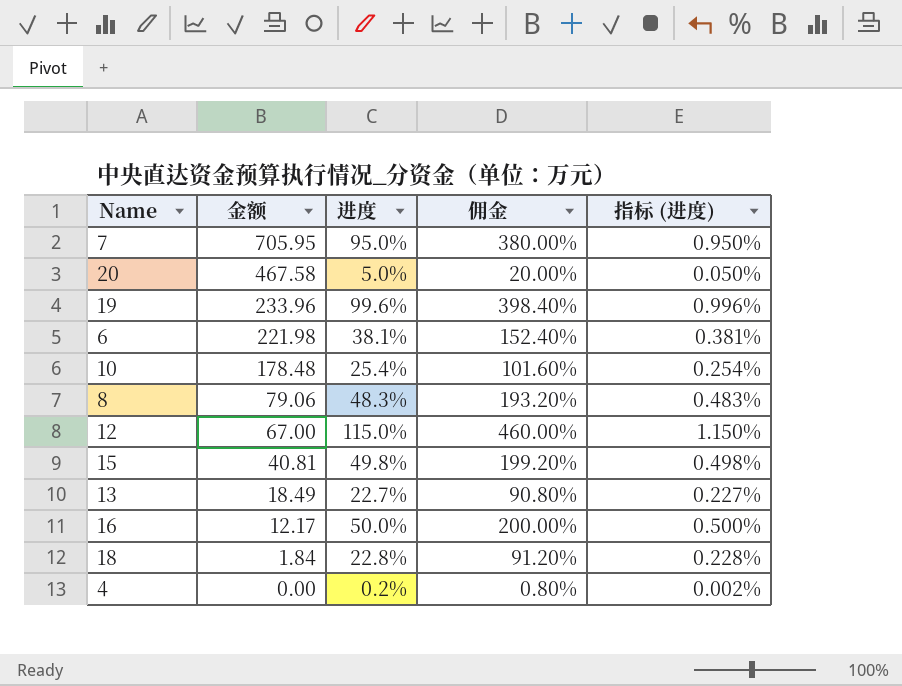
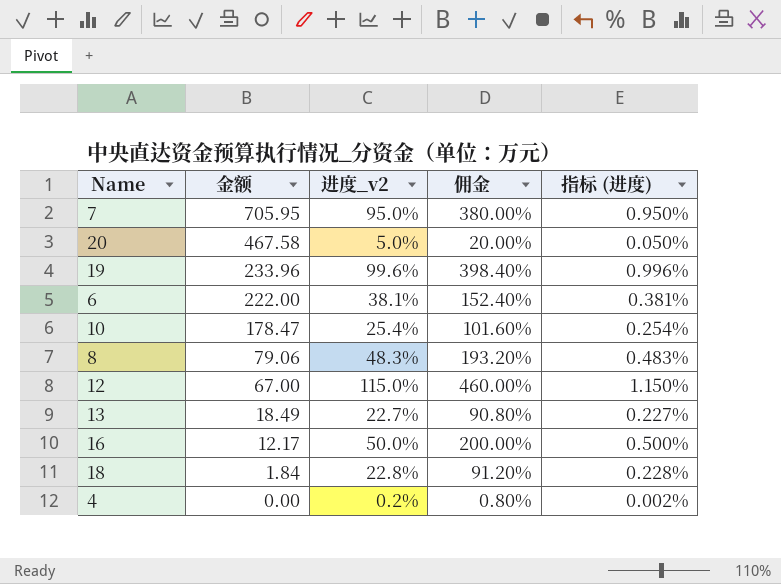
column name: 进度 -> 进度_v2
row 15: 40.81 | 49.8% | 199.20% | 0.498% -> none
6 | 金额: 221.98 -> 222.00
10 | 金额: 178.48 -> 178.47

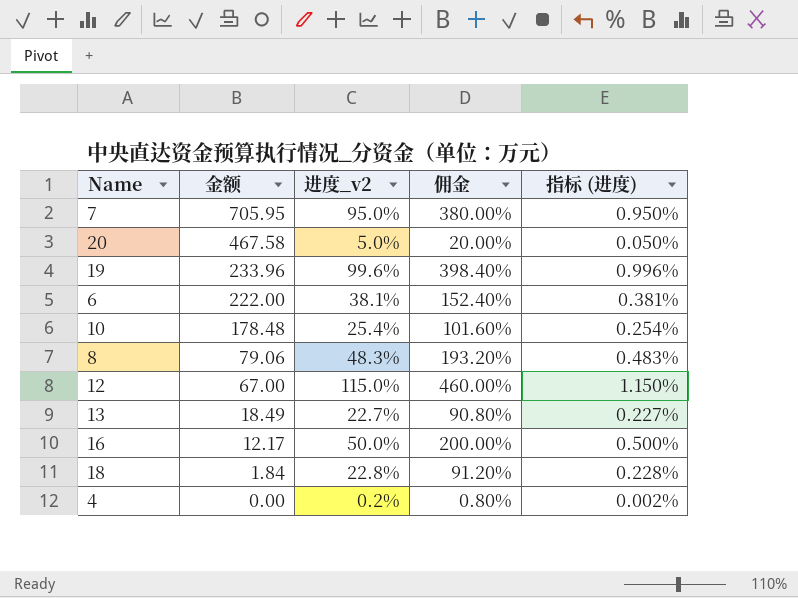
10 | 金额: 178.47 -> 178.48

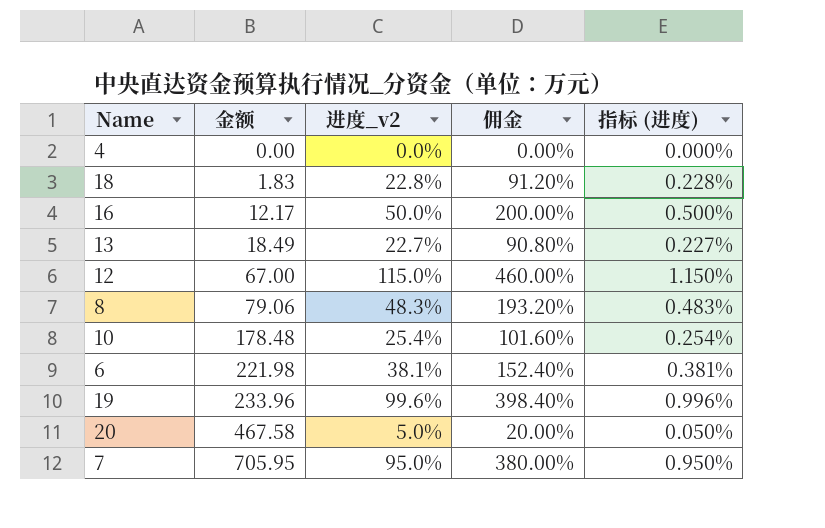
row order: 金额 descending -> 金额 ascending
4 | 进度_v2: 0.2% -> 0.0%
4 | 佣金: 0.80% -> 0.00%
4 | 指标 (进度): 0.002% -> 0.000%
18 | 金额: 1.84 -> 1.83
6 | 金额: 222.00 -> 221.98

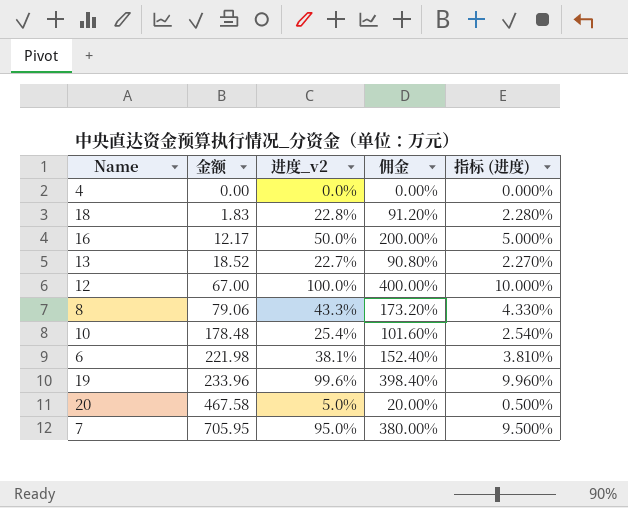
column 指标 (进度) | formula: [进度_v2] * 0.01 -> [进度_v2] * 0.1
13 | 金额: 18.49 -> 18.52
12 | 进度_v2: 115.0% -> 100.0%
12 | 佣金: 460.00% -> 400.00%
8 | 进度_v2: 48.3% -> 43.3%
8 | 佣金: 193.20% -> 173.20%

